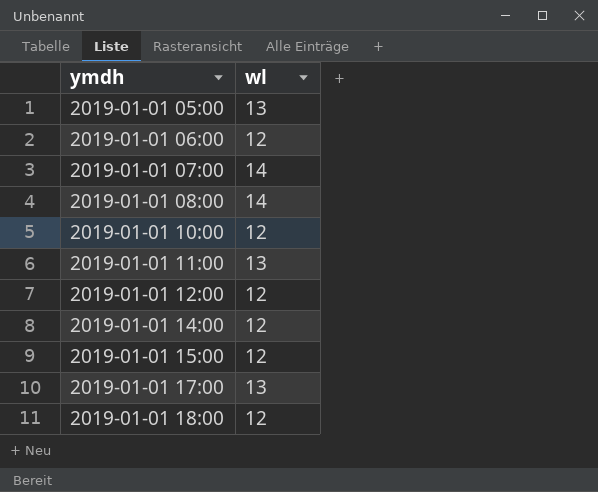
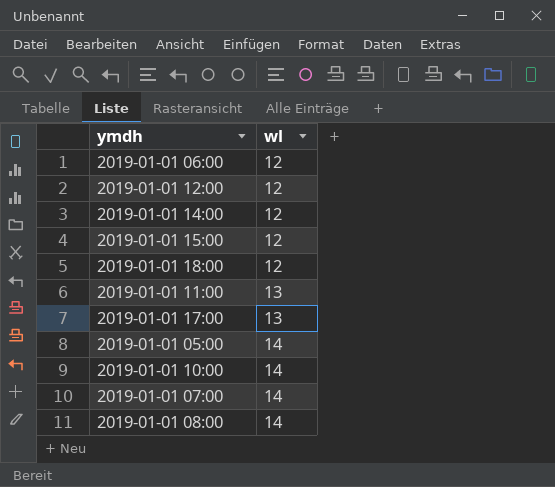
row order: ymdh ascending -> wl ascending
2019-01-01 05:00 | wl: 13 -> 14
2019-01-01 10:00 | wl: 12 -> 14

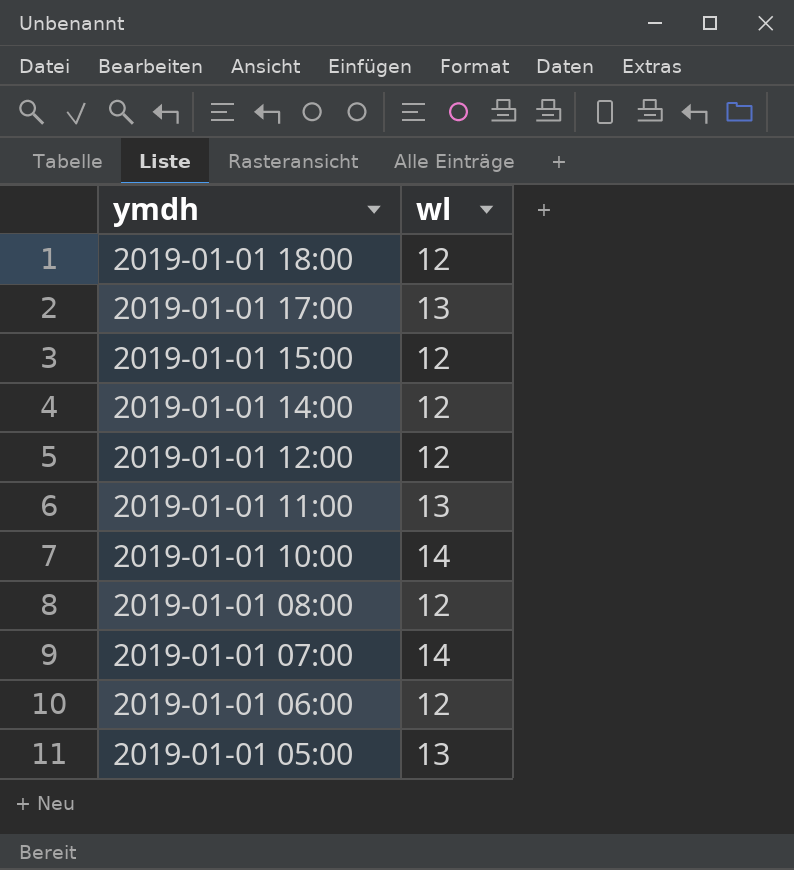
row order: wl ascending -> ymdh descending
2019-01-01 08:00 | wl: 14 -> 12
2019-01-01 05:00 | wl: 14 -> 13

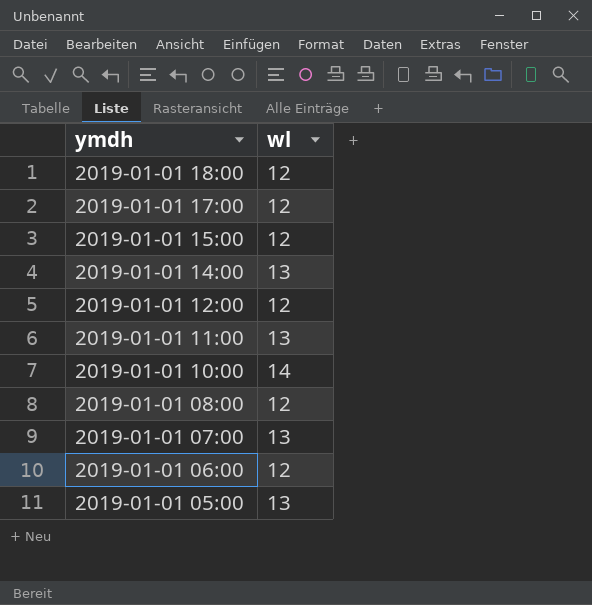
2019-01-01 17:00 | wl: 13 -> 12
2019-01-01 14:00 | wl: 12 -> 13
2019-01-01 07:00 | wl: 14 -> 13

